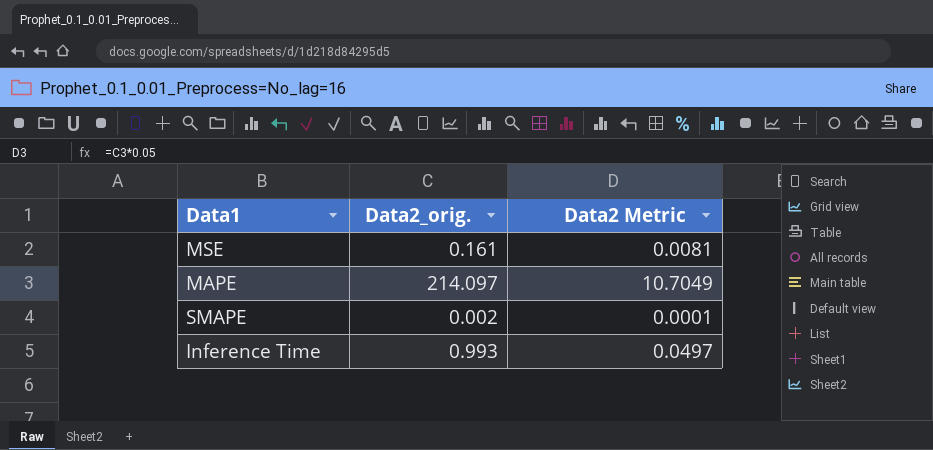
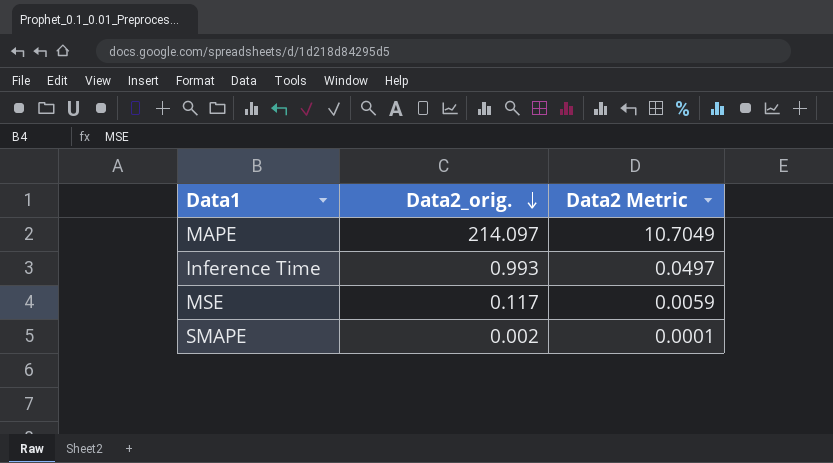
row order: none -> Data2_orig. descending
MSE | Data2_orig.: 0.161 -> 0.117
MSE | Data2 Metric: 0.0081 -> 0.0059

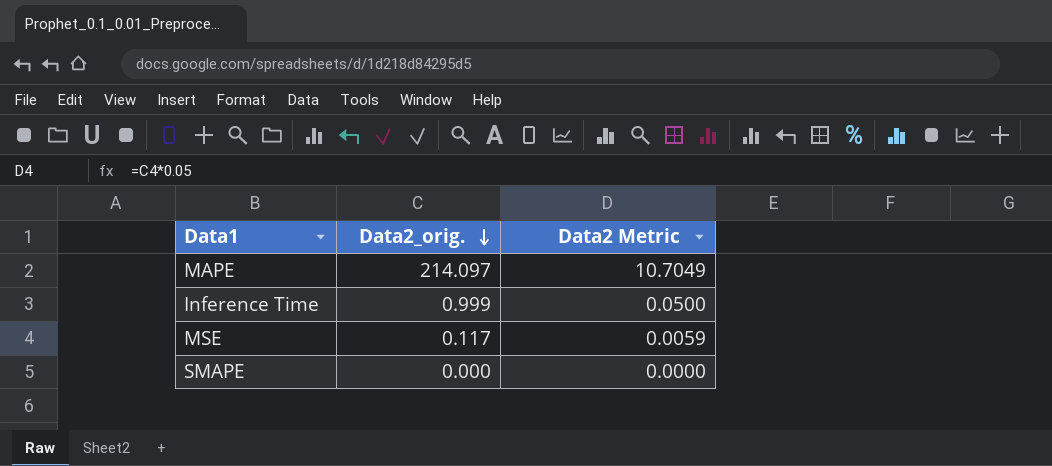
Inference Time | Data2_orig.: 0.993 -> 0.999
Inference Time | Data2 Metric: 0.0497 -> 0.0500
SMAPE | Data2_orig.: 0.002 -> 0.000
SMAPE | Data2 Metric: 0.0001 -> 0.0000

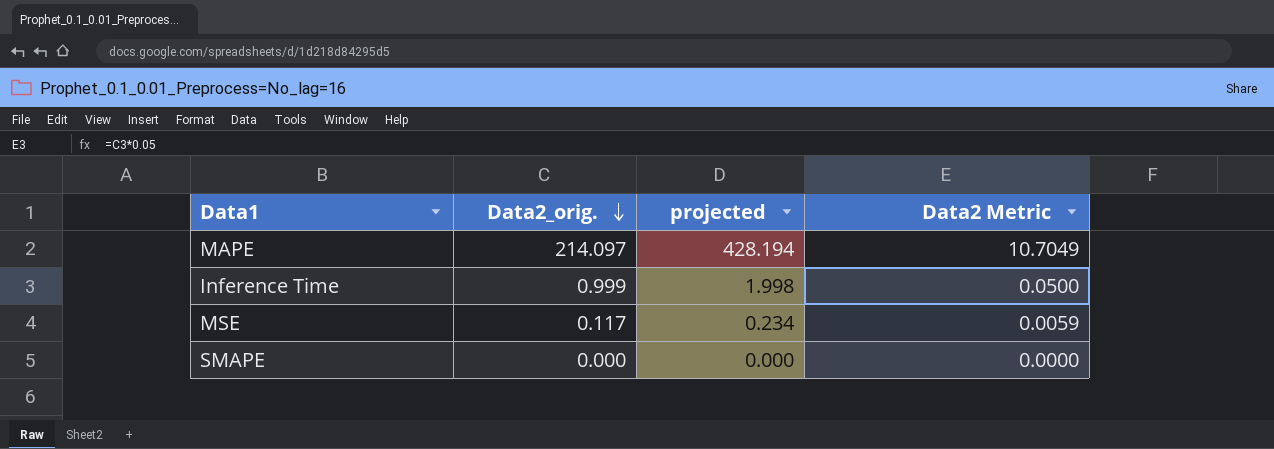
column projected | formula: none -> [Data2_orig.] * 2

